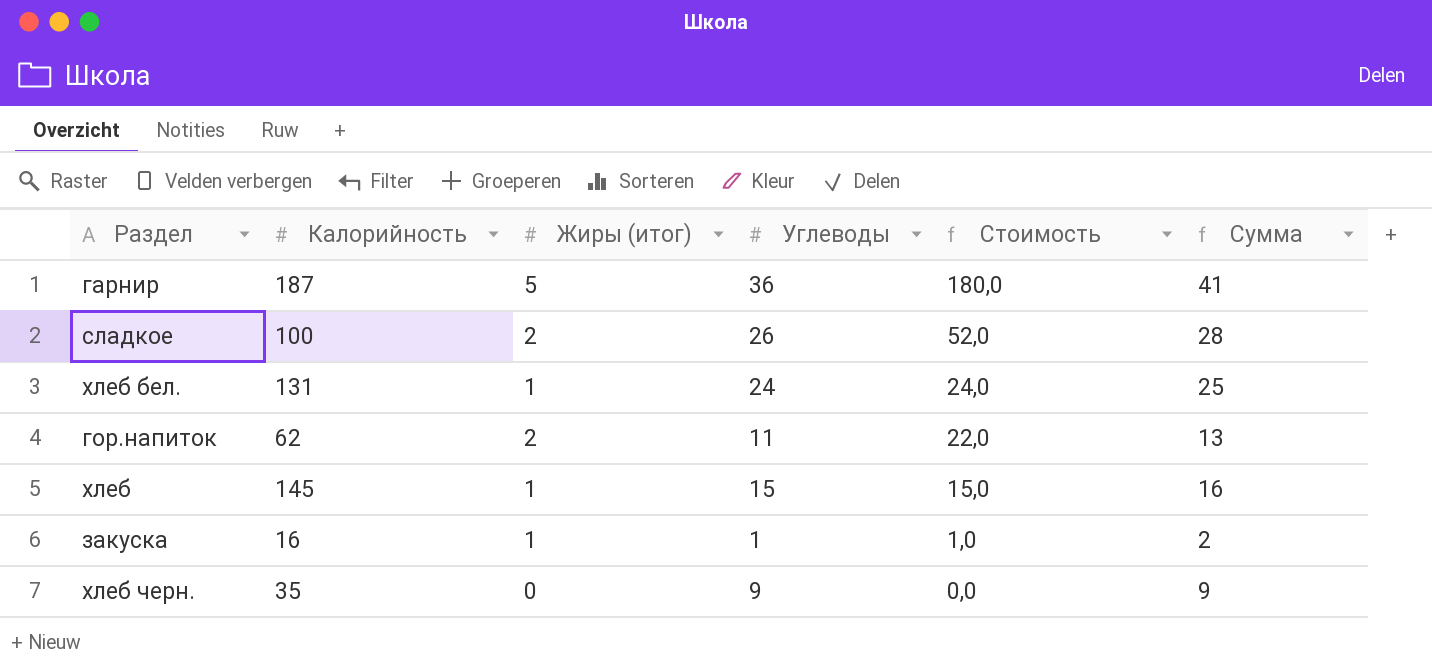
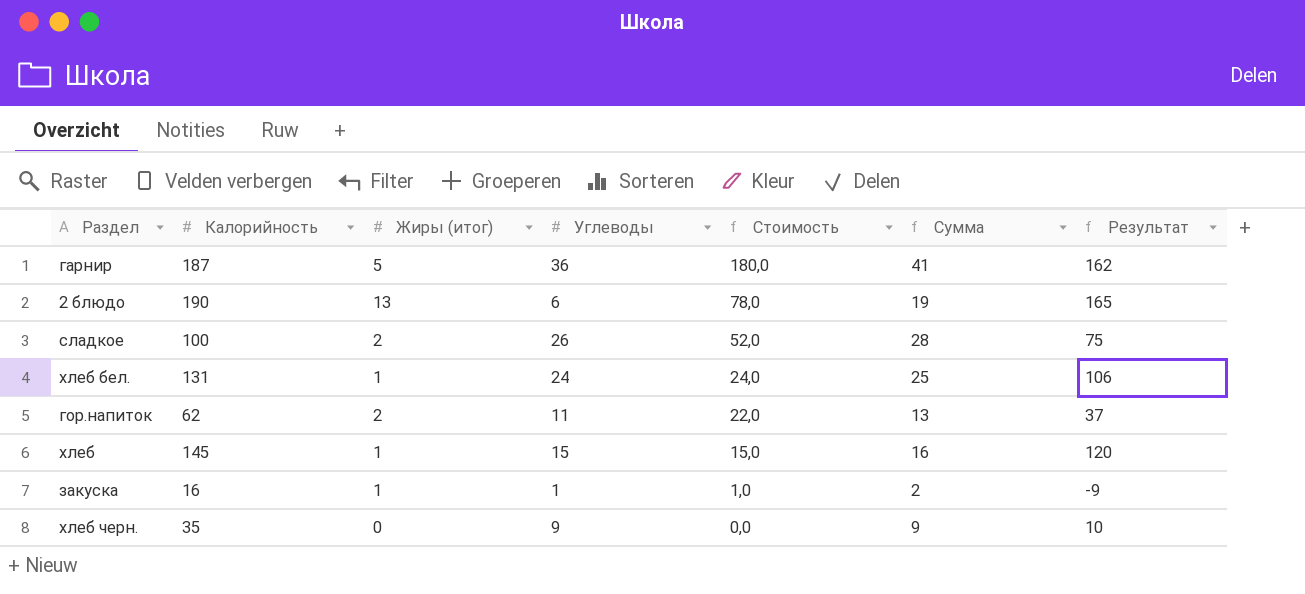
column Результат | formula: none -> [Калорийность] - 25
row 2 блюдо: none -> 190 | 13 | 6 | 78,0 | 19 | 165

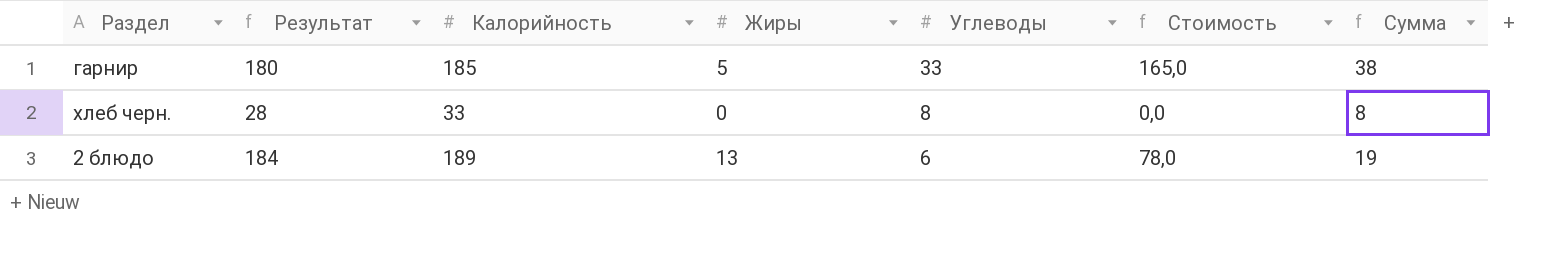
row order: Стоимость descending -> Углеводы descending
column Результат | formula: [Калорийность] - 25 -> [Калорийность] - 5
column Результат | position: 7 -> 2
column name: Жиры (итог) -> Жиры
row сладкое: 100 | 2 | 26 | 52,0 | 28 | 75 -> none
row хлеб бел.: 131 | 1 | 24 | 24,0 | 25 | 106 -> none
row гор.напиток: 62 | 2 | 11 | 22,0 | 13 | 37 -> none
row хлеб: 145 | 1 | 15 | 15,0 | 16 | 120 -> none
row закуска: 16 | 1 | 1 | 1,0 | 2 | -9 -> none
гарнир | Калорийность: 187 -> 185
гарнир | Углеводы: 36 -> 33
гарнир | Стоимость: 180,0 -> 165,0
гарнир | Сумма: 41 -> 38
хлеб черн. | Калорийность: 35 -> 33
хлеб черн. | Углеводы: 9 -> 8
хлеб черн. | Сумма: 9 -> 8
2 блюдо | Калорийность: 190 -> 189

